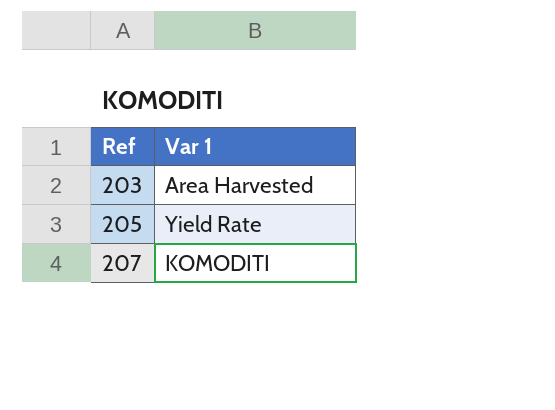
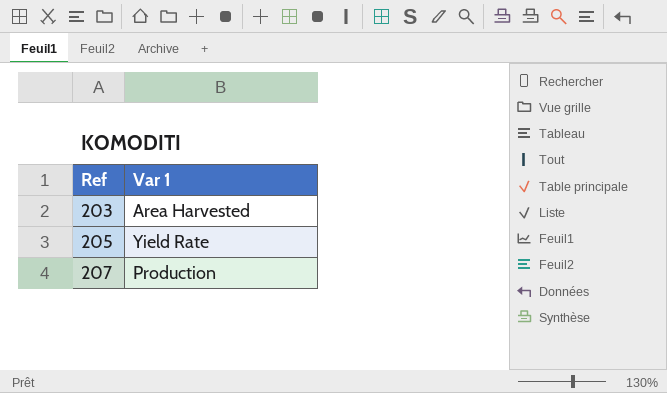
207 | Var 1: KOMODITI -> Production

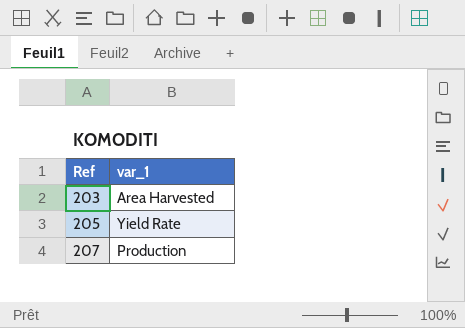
column name: Var 1 -> var_1

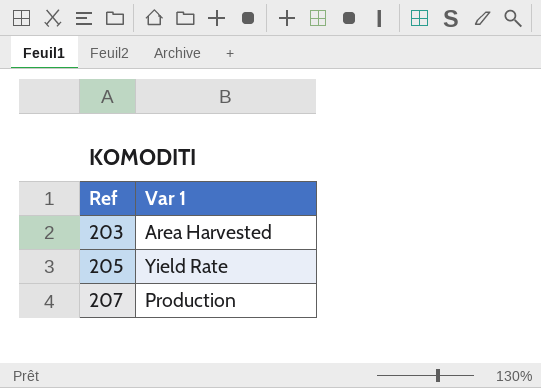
column name: var_1 -> Var 1

